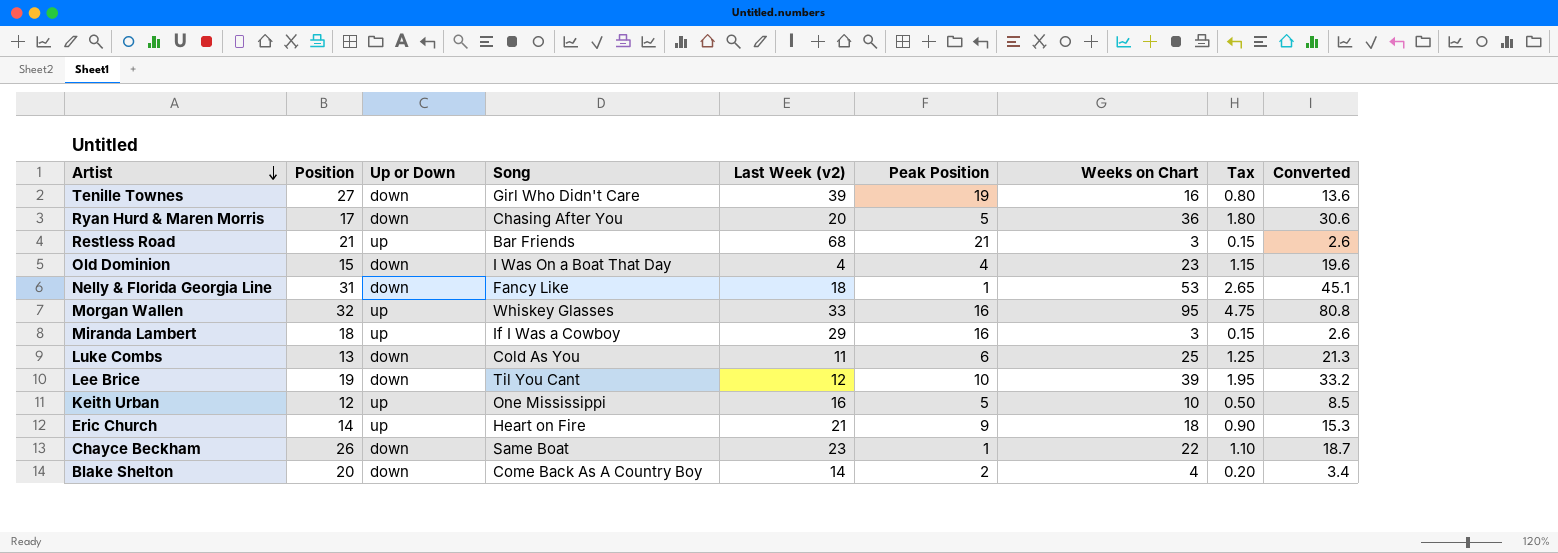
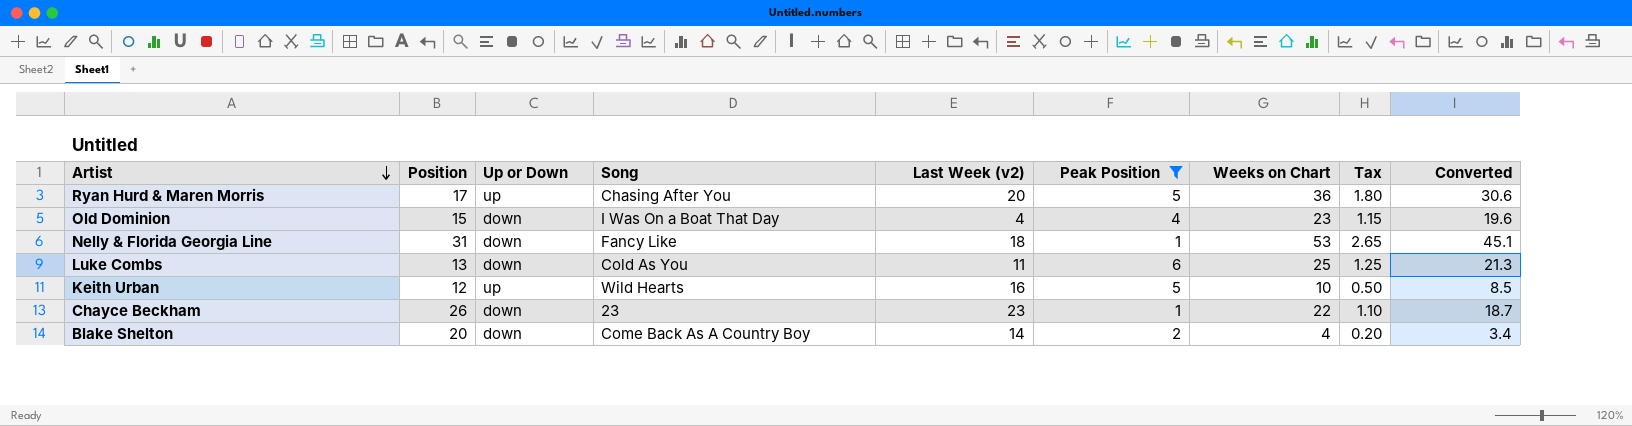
filter: none -> Peak Position <= 6
Ryan Hurd & Maren Morris | Up or Down: down -> up
Keith Urban | Song: One Mississippi -> Wild Hearts
Chayce Beckham | Song: Same Boat -> 23

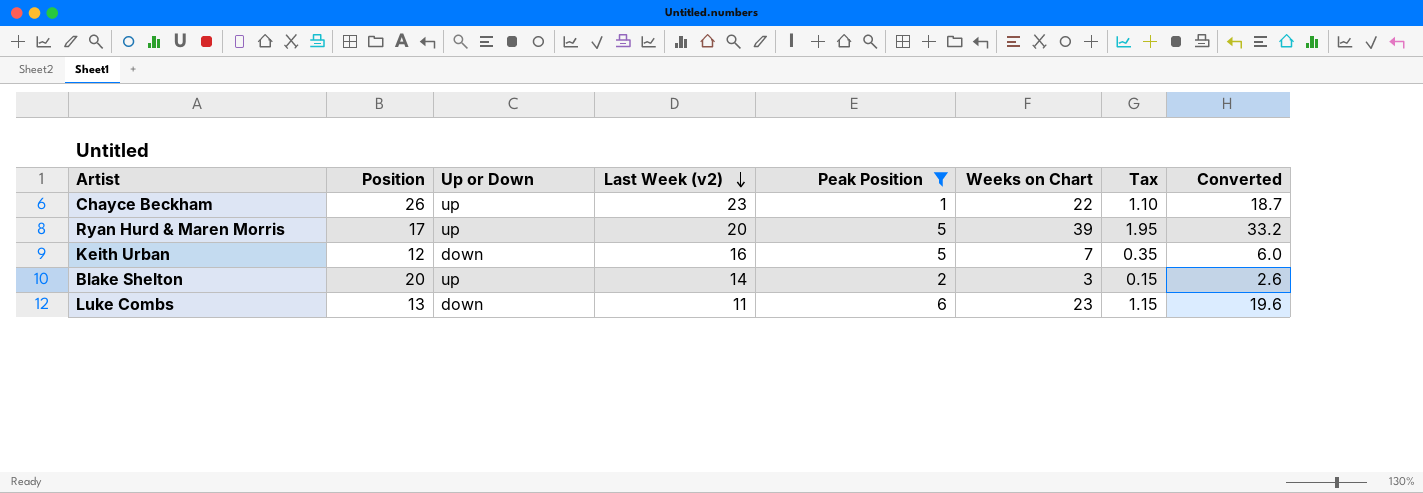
row order: Artist descending -> Last Week (v2) descending
column Song | position: 4 -> none
row Old Dominion: 15 | down | I Was On a Boat That Day | 4 | 4 | 23 | 1.15 | 19.6 -> none
row Nelly & Florida Georgia Line: 31 | down | Fancy Like | 18 | 1 | 53 | 2.65 | 45.1 -> none
Chayce Beckham | Up or Down: down -> up
Ryan Hurd & Maren Morris | Weeks on Chart: 36 -> 39
Ryan Hurd & Maren Morris | Tax: 1.80 -> 1.95
Ryan Hurd & Maren Morris | Converted: 30.6 -> 33.2
Keith Urban | Up or Down: up -> down
Keith Urban | Weeks on Chart: 10 -> 7
Keith Urban | Tax: 0.50 -> 0.35
Keith Urban | Converted: 8.5 -> 6.0
Blake Shelton | Up or Down: down -> up
Blake Shelton | Weeks on Chart: 4 -> 3
Blake Shelton | Tax: 0.20 -> 0.15
Blake Shelton | Converted: 3.4 -> 2.6
Luke Combs | Weeks on Chart: 25 -> 23
Luke Combs | Tax: 1.25 -> 1.15
Luke Combs | Converted: 21.3 -> 19.6

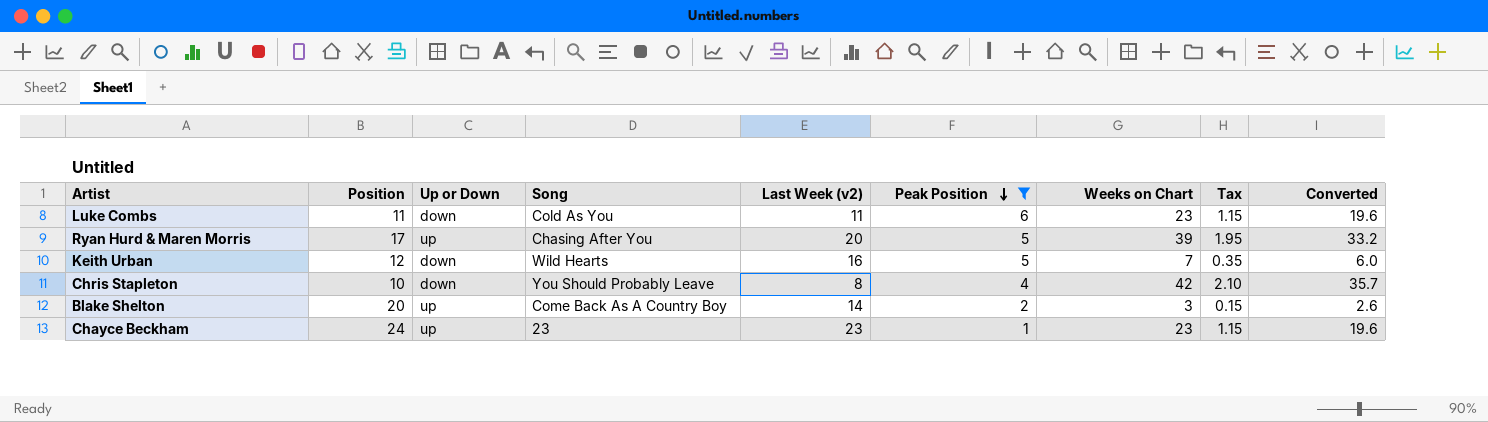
row order: Last Week (v2) descending -> Peak Position descending
column Song | position: none -> 4
Luke Combs | Position: 13 -> 11
row Chris Stapleton: none -> 10 | down | You Should Probably Leave | 8 | 4 | 42 | 2.10 | 35.7
Chayce Beckham | Position: 26 -> 24
Chayce Beckham | Weeks on Chart: 22 -> 23
Chayce Beckham | Tax: 1.10 -> 1.15
Chayce Beckham | Converted: 18.7 -> 19.6

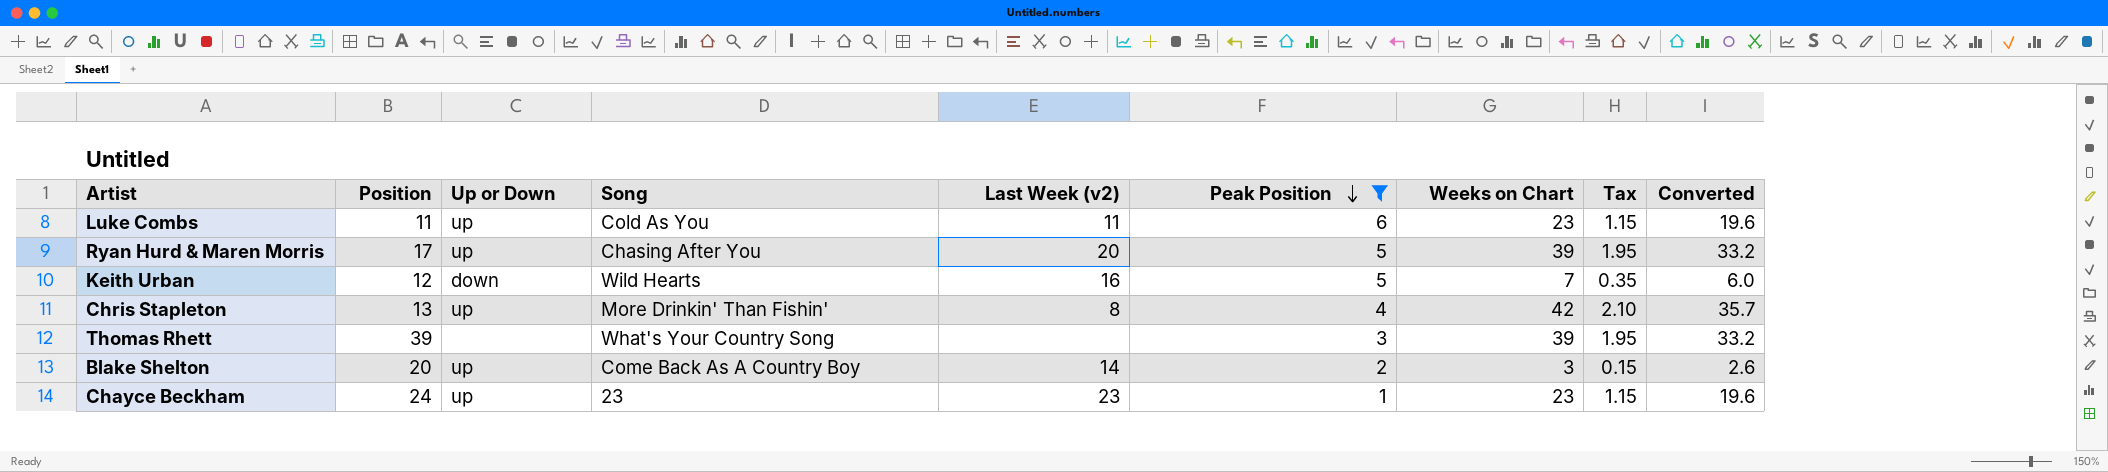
Luke Combs | Up or Down: down -> up
Chris Stapleton | Position: 10 -> 13
Chris Stapleton | Up or Down: down -> up
Chris Stapleton | Song: You Should Probably Leave -> More Drinkin' Than Fishin'
row Thomas Rhett: none -> 39 | none | What's Your Country Song | none | 3 | 39 | 1.95 | 33.2

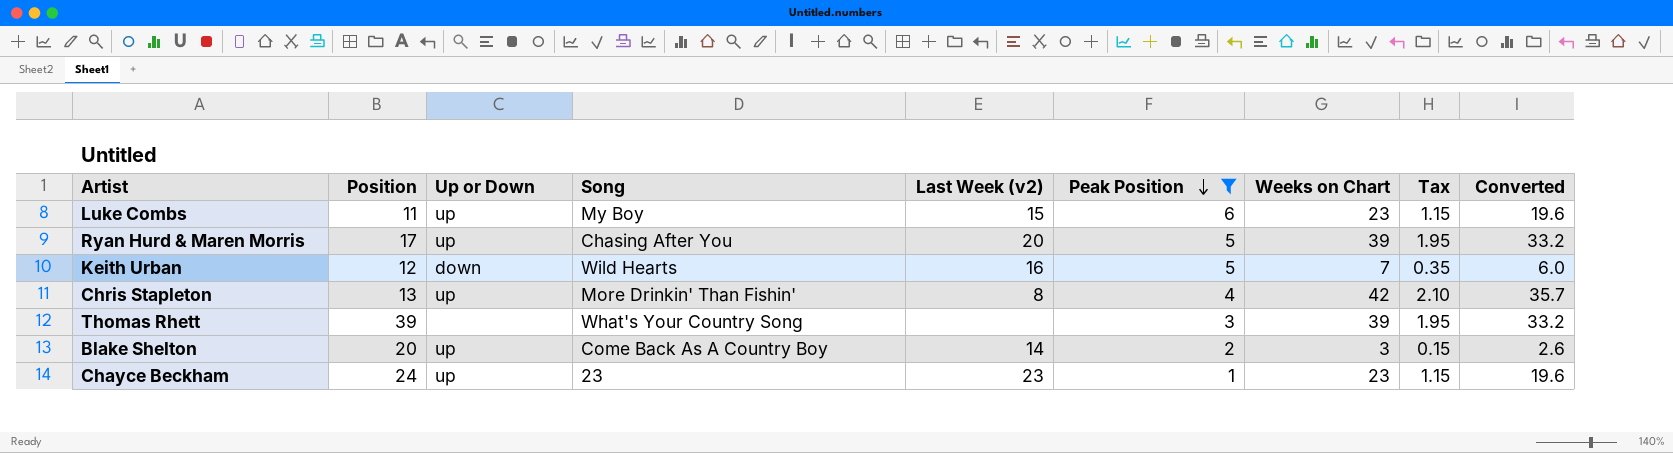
Luke Combs | Song: Cold As You -> My Boy
Luke Combs | Last Week (v2): 11 -> 15

